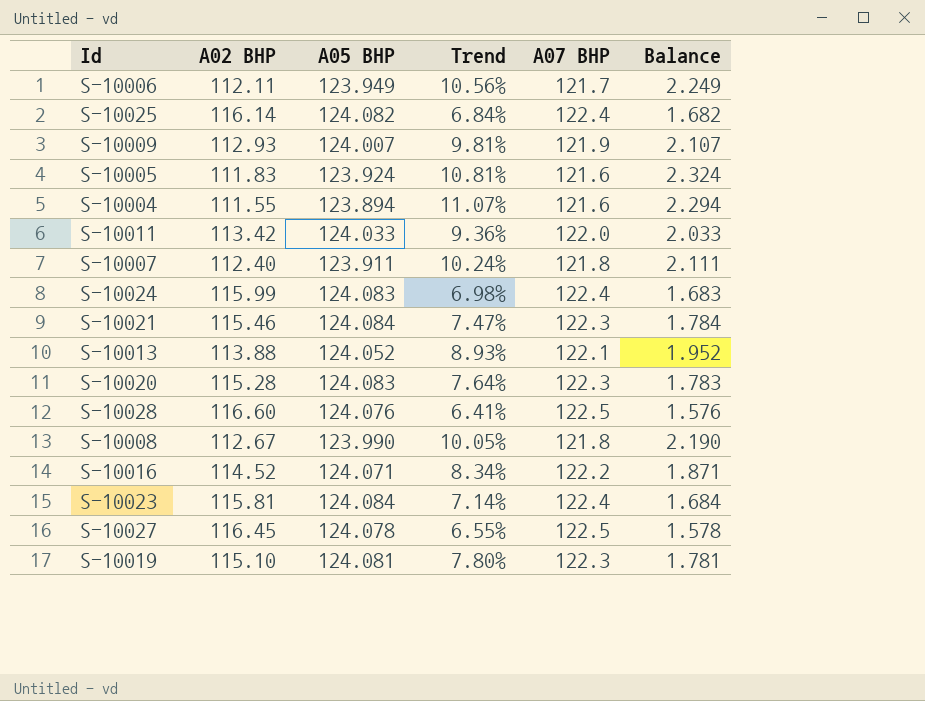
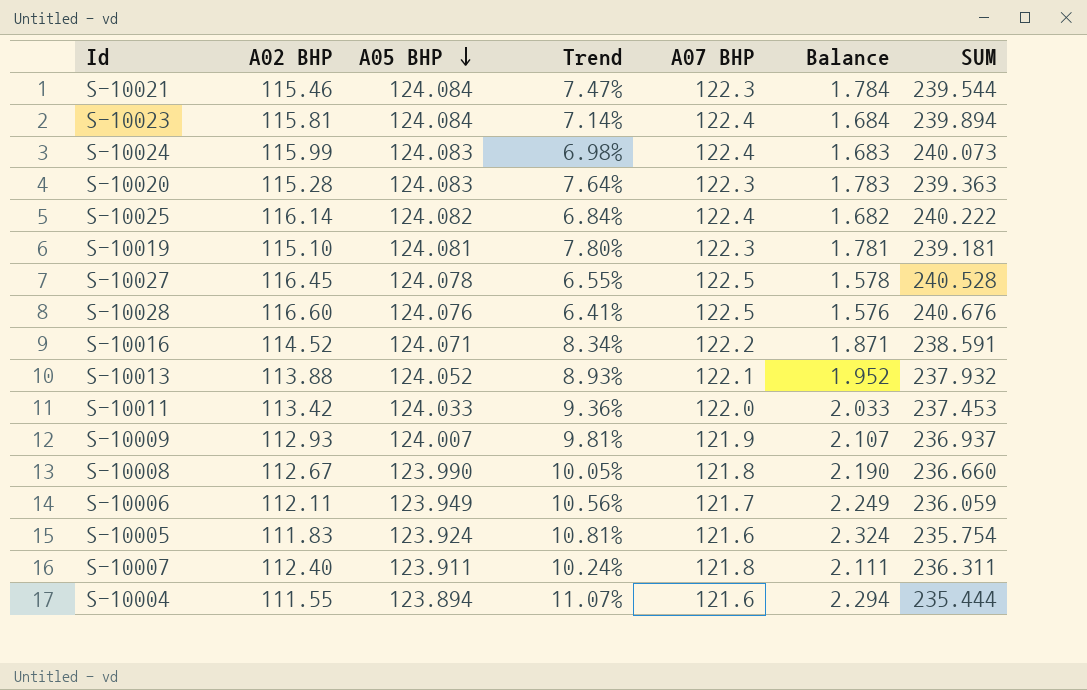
row order: none -> A05 BHP descending
column SUM | formula: none -> [A02 BHP] + [A05 BHP]

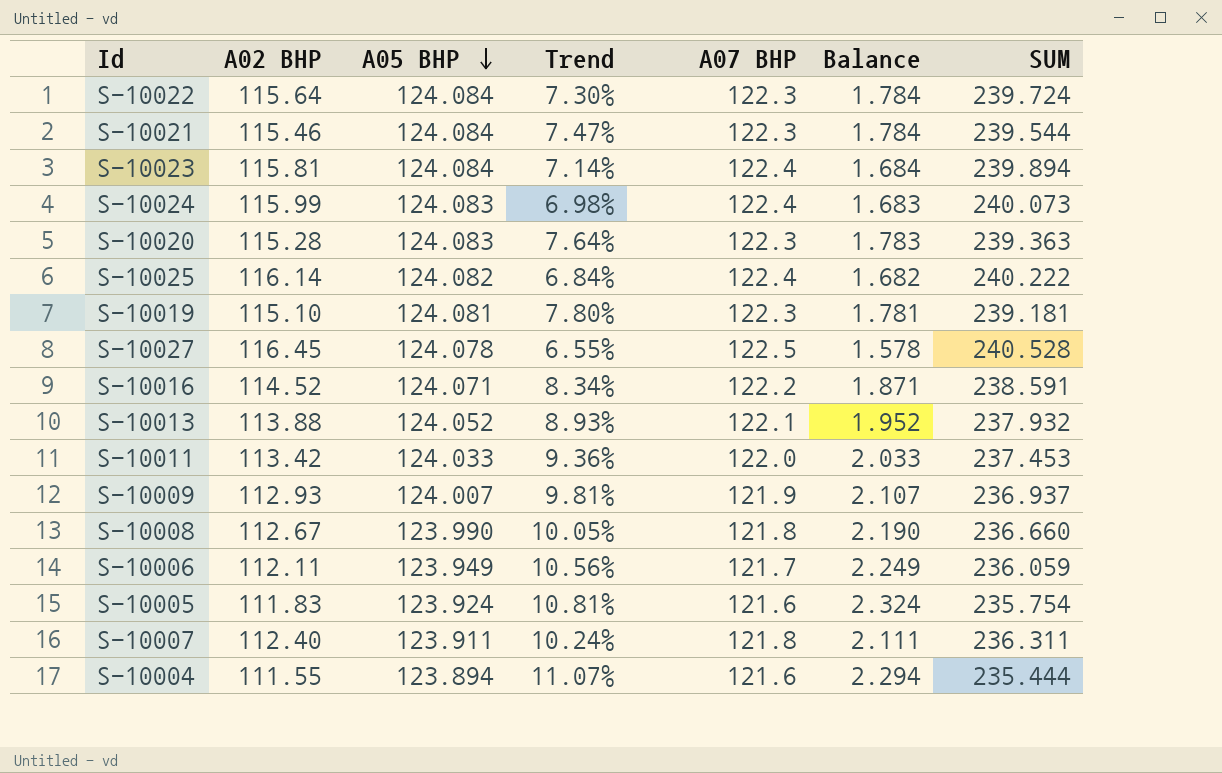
row S-10028: 116.60 | 124.076 | 6.41% | 122.5 | 1.576 | 240.676 -> none
row S-10022: none -> 115.64 | 124.084 | 7.30% | 122.3 | 1.784 | 239.724

